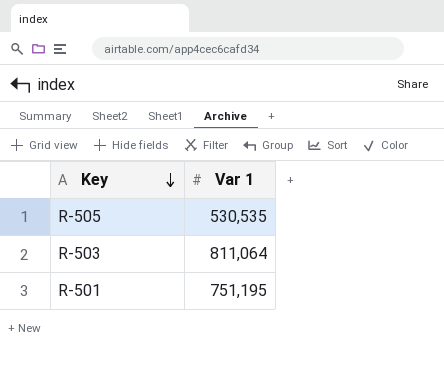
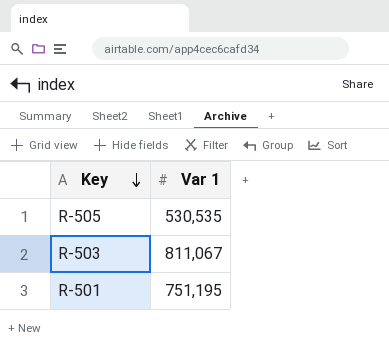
R-503 | Var 1: 811,064 -> 811,067

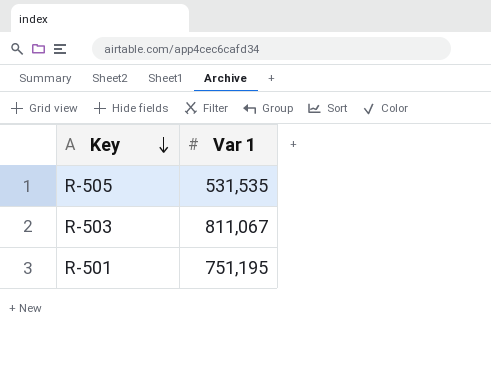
R-505 | Var 1: 530,535 -> 531,535

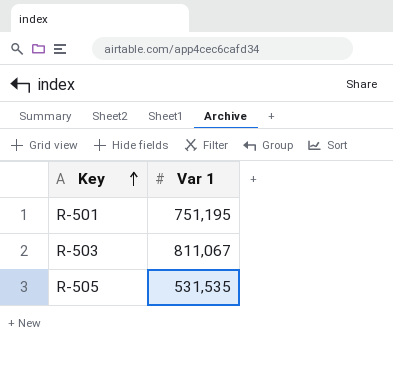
row order: Key descending -> Key ascending

